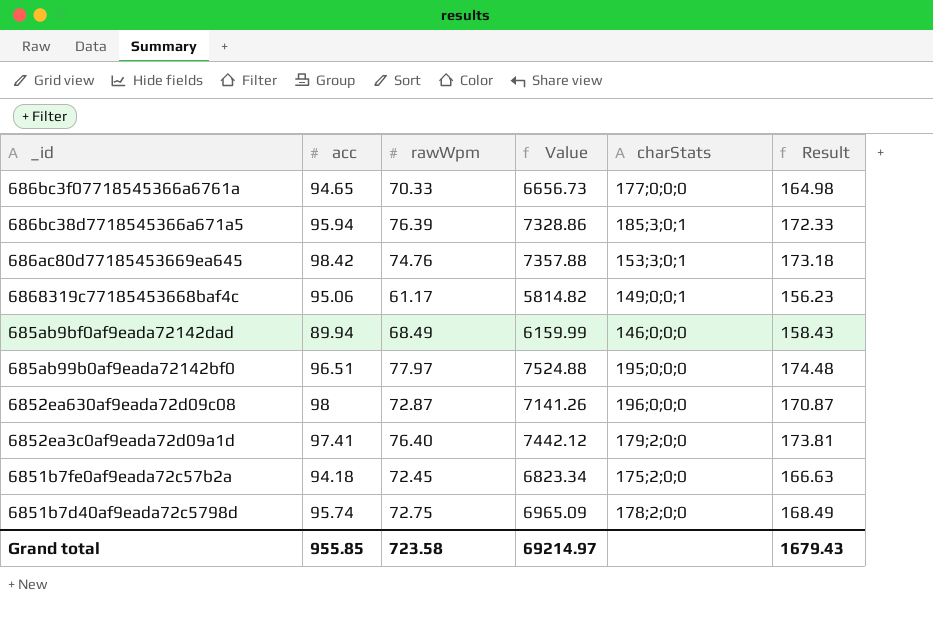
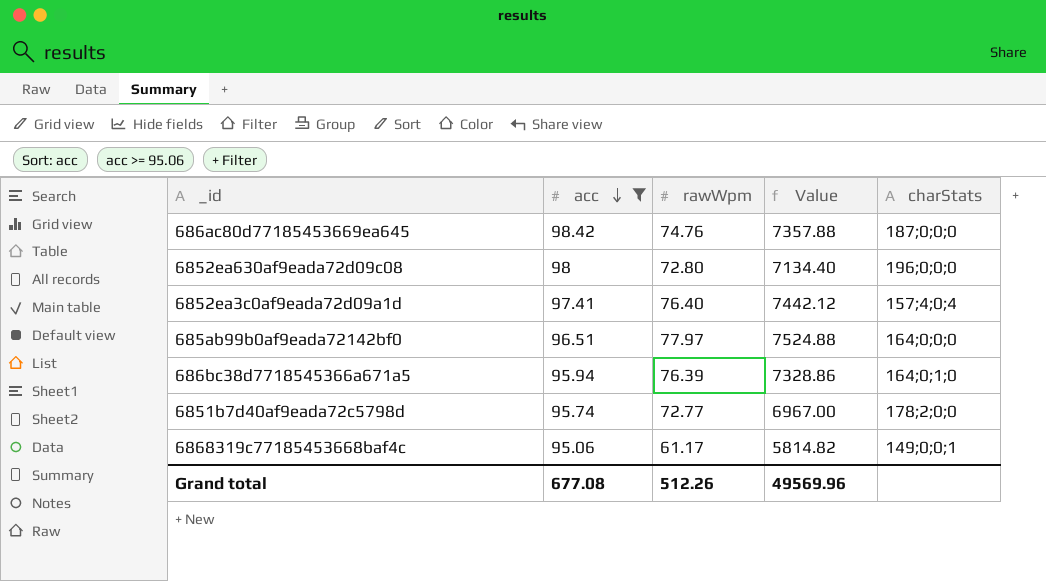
filter: none -> acc >= 95.06
row order: none -> acc descending
column Result | formula: [acc] + [rawWpm] -> none
686ac80d77185453669ea645 | charStats: 153;3;0;1 -> 187;0;0;0
6852ea630af9eada72d09c08 | rawWpm: 72.87 -> 72.80
6852ea630af9eada72d09c08 | Value: 7141.26 -> 7134.40
6852ea3c0af9eada72d09a1d | charStats: 179;2;0;0 -> 157;4;0;4
685ab99b0af9eada72142bf0 | charStats: 195;0;0;0 -> 164;0;0;0
686bc38d7718545366a671a5 | charStats: 185;3;0;1 -> 164;0;1;0
6851b7d40af9eada72c5798d | rawWpm: 72.75 -> 72.77
6851b7d40af9eada72c5798d | Value: 6965.09 -> 6967.00
Grand total | acc: 955.85 -> 677.08
Grand total | rawWpm: 723.58 -> 512.26
Grand total | Value: 69214.97 -> 49569.96

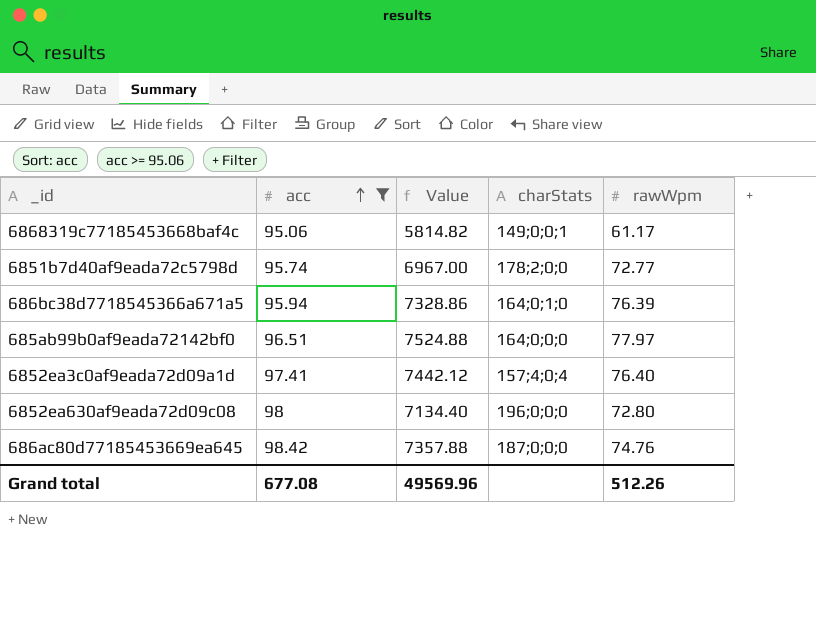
row order: acc descending -> acc ascending
column rawWpm | position: 3 -> 5

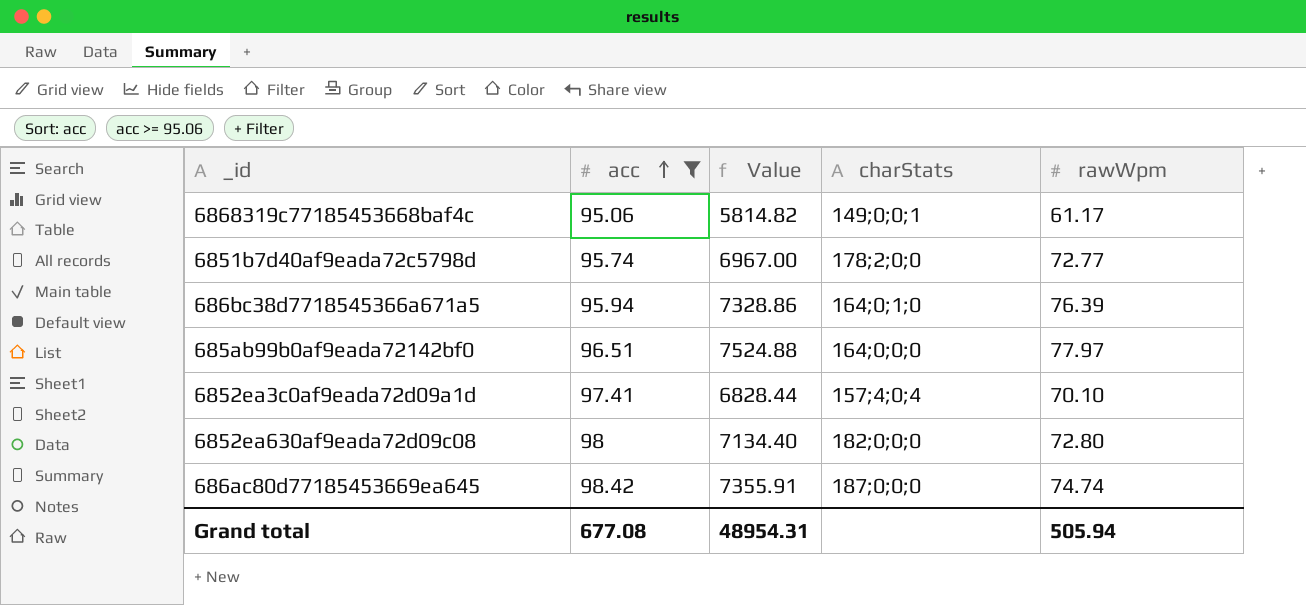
6852ea3c0af9eada72d09a1d | Value: 7442.12 -> 6828.44
6852ea3c0af9eada72d09a1d | rawWpm: 76.40 -> 70.10
6852ea630af9eada72d09c08 | charStats: 196;0;0;0 -> 182;0;0;0
686ac80d77185453669ea645 | Value: 7357.88 -> 7355.91
686ac80d77185453669ea645 | rawWpm: 74.76 -> 74.74
Grand total | Value: 49569.96 -> 48954.31
Grand total | rawWpm: 512.26 -> 505.94

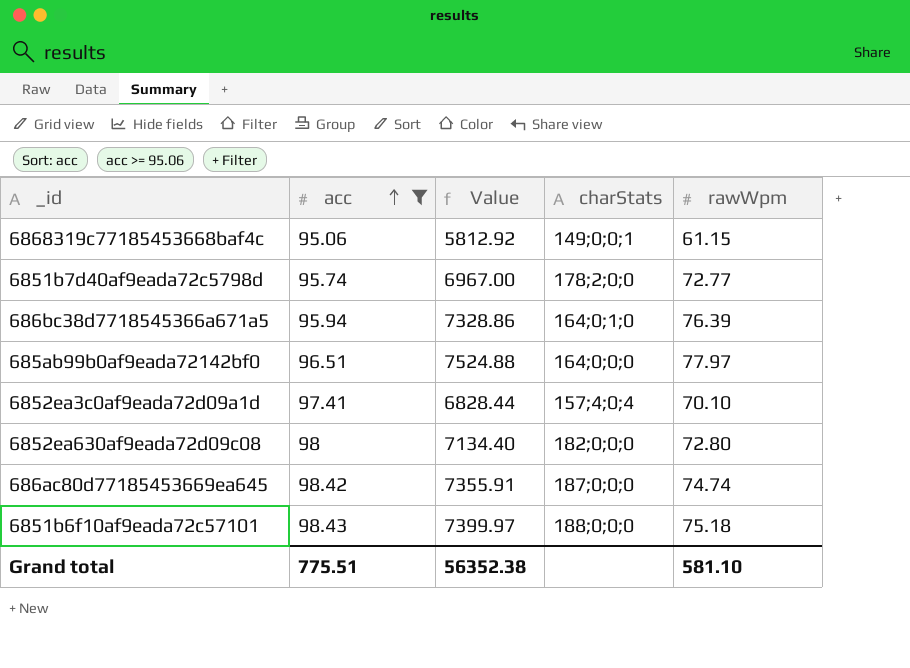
6868319c77185453668baf4c | Value: 5814.82 -> 5812.92
6868319c77185453668baf4c | rawWpm: 61.17 -> 61.15
row 6851b6f10af9eada72c57101: none -> 98.43 | 7399.97 | 188;0;0;0 | 75.18
Grand total | acc: 677.08 -> 775.51
Grand total | Value: 48954.31 -> 56352.38
Grand total | rawWpm: 505.94 -> 581.10

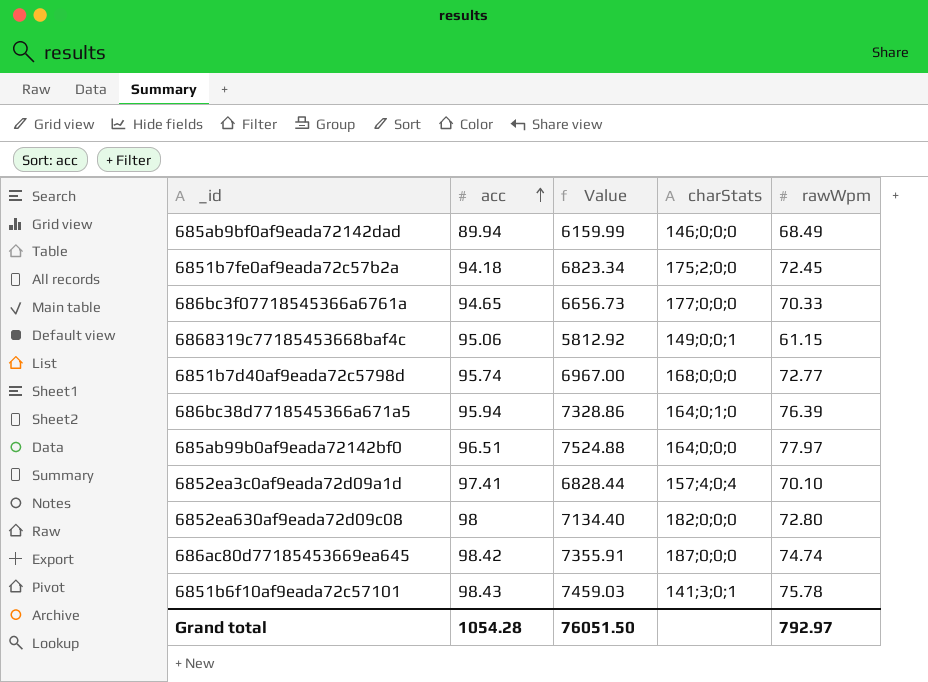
filter: acc >= 95.06 -> none
6851b7d40af9eada72c5798d | charStats: 178;2;0;0 -> 168;0;0;0
6851b6f10af9eada72c57101 | Value: 7399.97 -> 7459.03
6851b6f10af9eada72c57101 | charStats: 188;0;0;0 -> 141;3;0;1
6851b6f10af9eada72c57101 | rawWpm: 75.18 -> 75.78
Grand total | acc: 775.51 -> 1054.28
Grand total | Value: 56352.38 -> 76051.50
Grand total | rawWpm: 581.10 -> 792.97

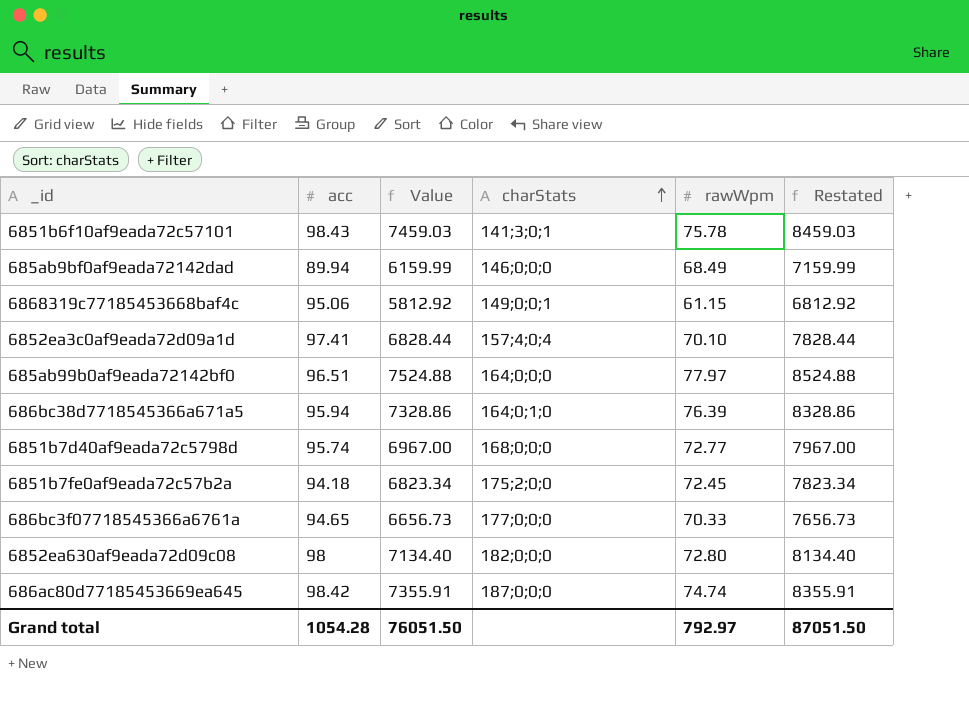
row order: acc ascending -> charStats ascending
column Restated | formula: none -> [Value] + 1000

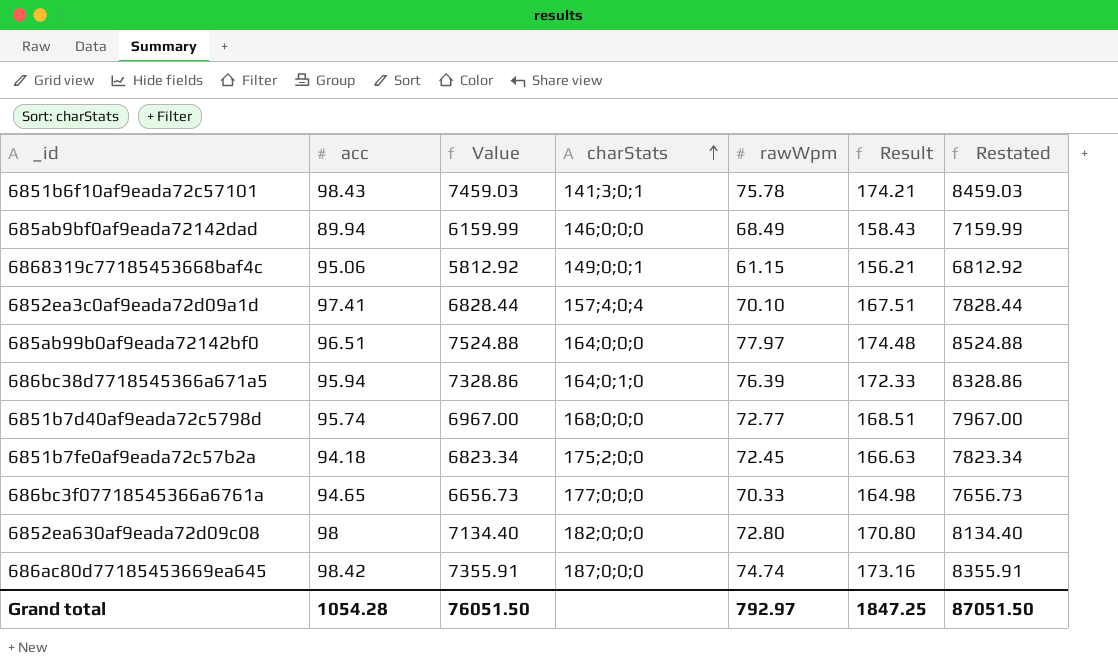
column Result | formula: none -> [acc] + [rawWpm]

